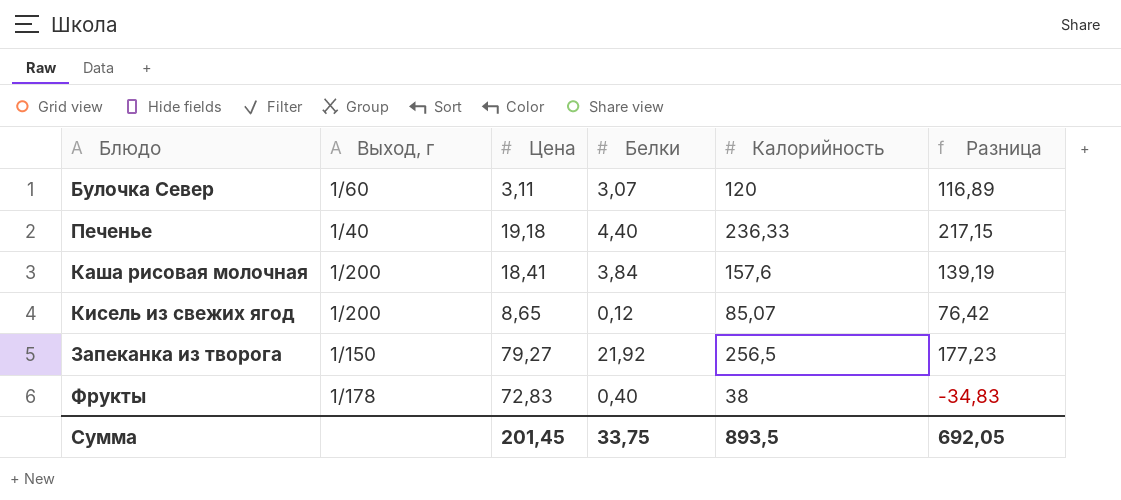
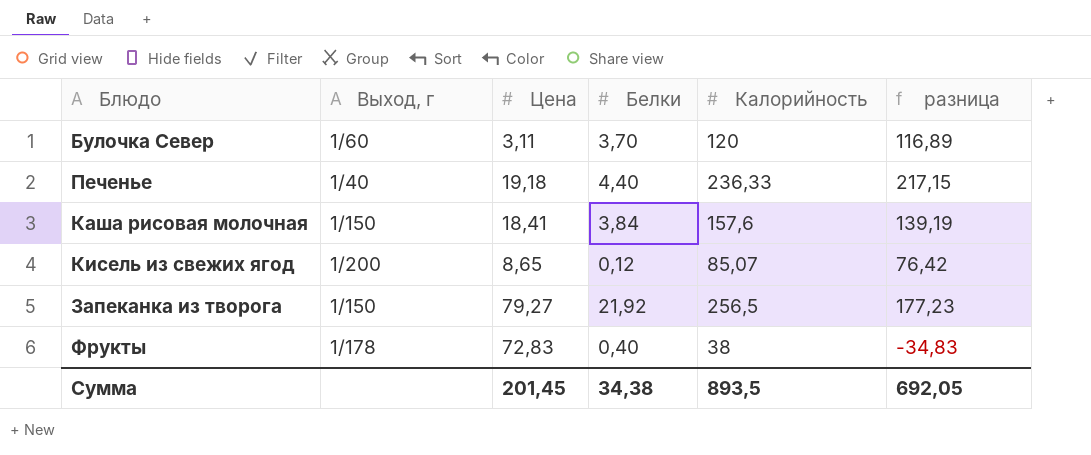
column name: Разница -> разница
Булочка Север | Белки: 3,07 -> 3,70
Каша рисовая молочная | Выход, г: 1/200 -> 1/150
Сумма | Белки: 33,75 -> 34,38

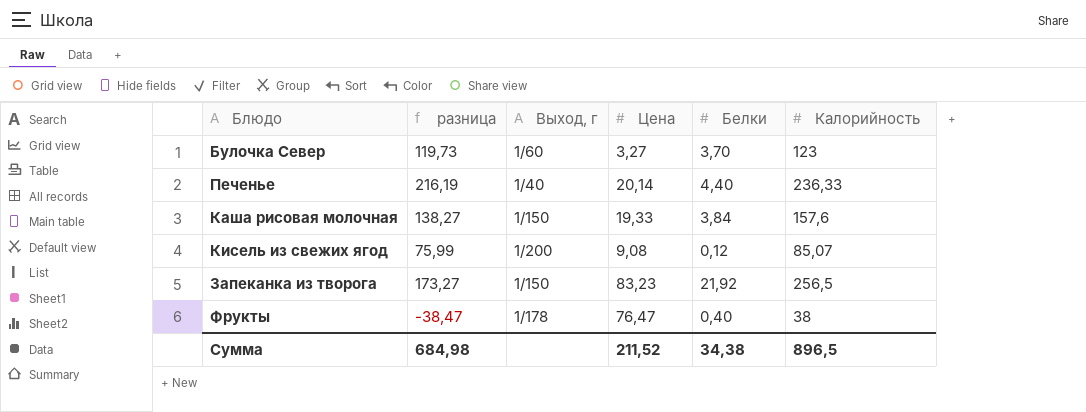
column разница | position: 6 -> 2
Булочка Север | разница: 116,89 -> 119,73
Булочка Север | Цена: 3,11 -> 3,27
Булочка Север | Калорийность: 120 -> 123
Печенье | разница: 217,15 -> 216,19
Печенье | Цена: 19,18 -> 20,14
Каша рисовая молочная | разница: 139,19 -> 138,27
Каша рисовая молочная | Цена: 18,41 -> 19,33
Кисель из свежих ягод | разница: 76,42 -> 75,99
Кисель из свежих ягод | Цена: 8,65 -> 9,08
Запеканка из творога | разница: 177,23 -> 173,27
Запеканка из творога | Цена: 79,27 -> 83,23
Фрукты | разница: -34,83 -> -38,47
Фрукты | Цена: 72,83 -> 76,47
Сумма | разница: 692,05 -> 684,98
Сумма | Цена: 201,45 -> 211,52
Сумма | Калорийность: 893,5 -> 896,5

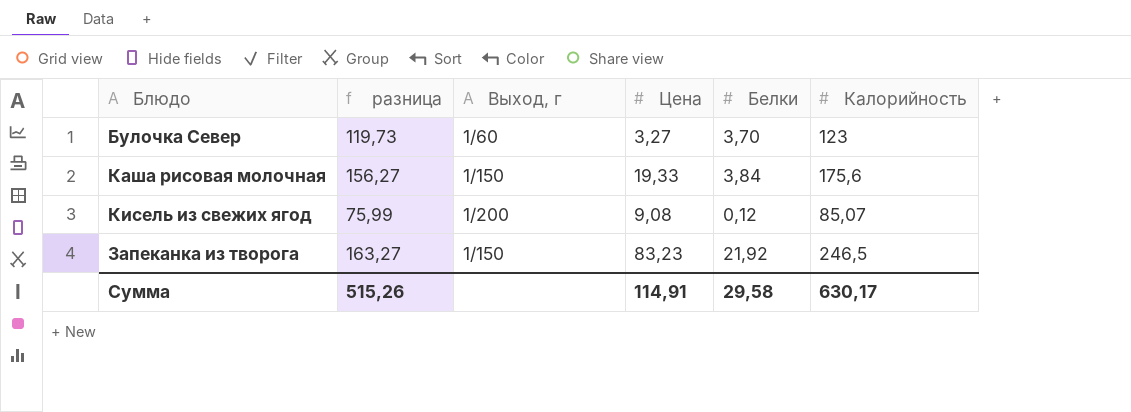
row Печенье: 216,19 | 1/40 | 20,14 | 4,40 | 236,33 -> none
row Фрукты: -38,47 | 1/178 | 76,47 | 0,40 | 38 -> none
Каша рисовая молочная | разница: 138,27 -> 156,27
Каша рисовая молочная | Калорийность: 157,6 -> 175,6
Запеканка из творога | разница: 173,27 -> 163,27
Запеканка из творога | Калорийность: 256,5 -> 246,5
Сумма | разница: 684,98 -> 515,26
Сумма | Цена: 211,52 -> 114,91
Сумма | Белки: 34,38 -> 29,58
Сумма | Калорийность: 896,5 -> 630,17

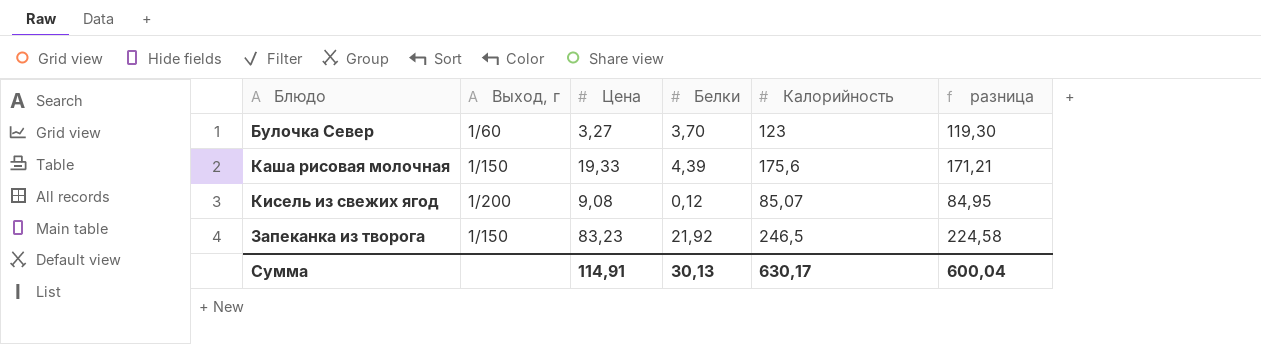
column разница | formula: [Калорийность] - [Цена] -> [Калорийность] - [Белки]
column разница | position: 2 -> 6
Каша рисовая молочная | Белки: 3,84 -> 4,39
Сумма | Белки: 29,58 -> 30,13
Сумма | разница: 515,26 -> 600,04

